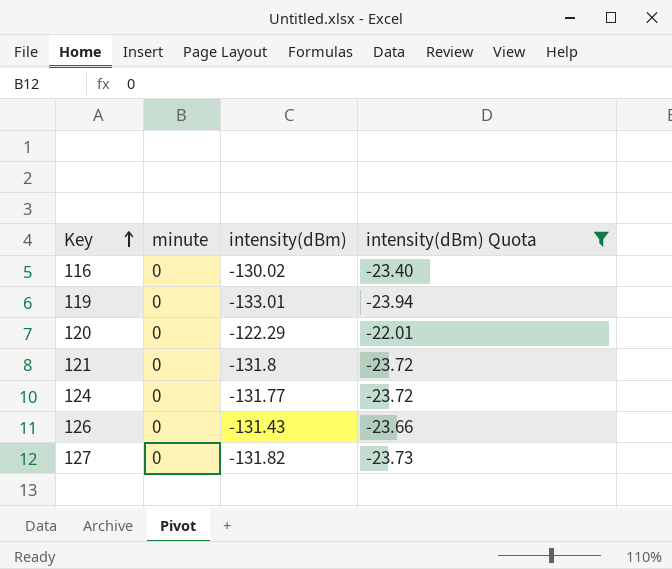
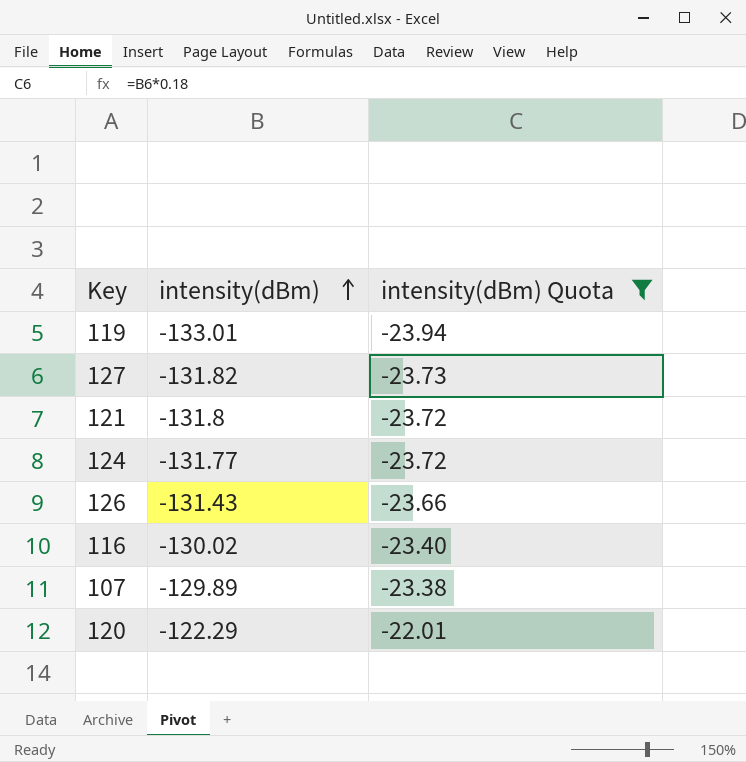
row order: Key ascending -> intensity(dBm) ascending
column minute | position: 2 -> none
row 107: none -> -129.89 | -23.38

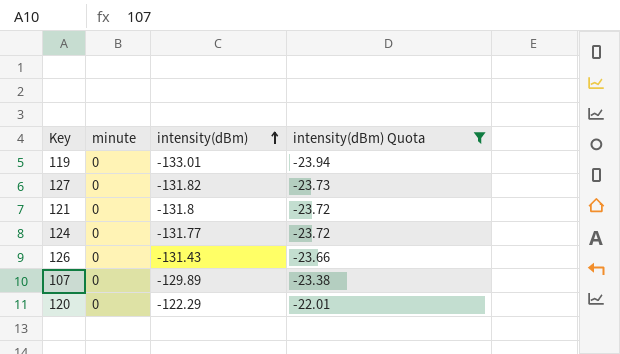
column minute | position: none -> 2
row 116: -130.02 | -23.40 -> none

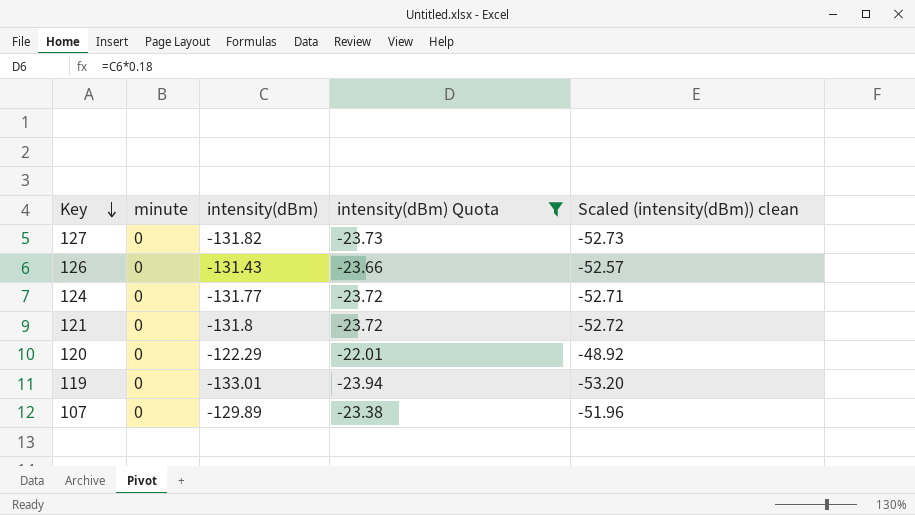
row order: intensity(dBm) ascending -> Key descending
column Scaled (intensity(dBm)) clean | formula: none -> [intensity(dBm)] * 0.4

